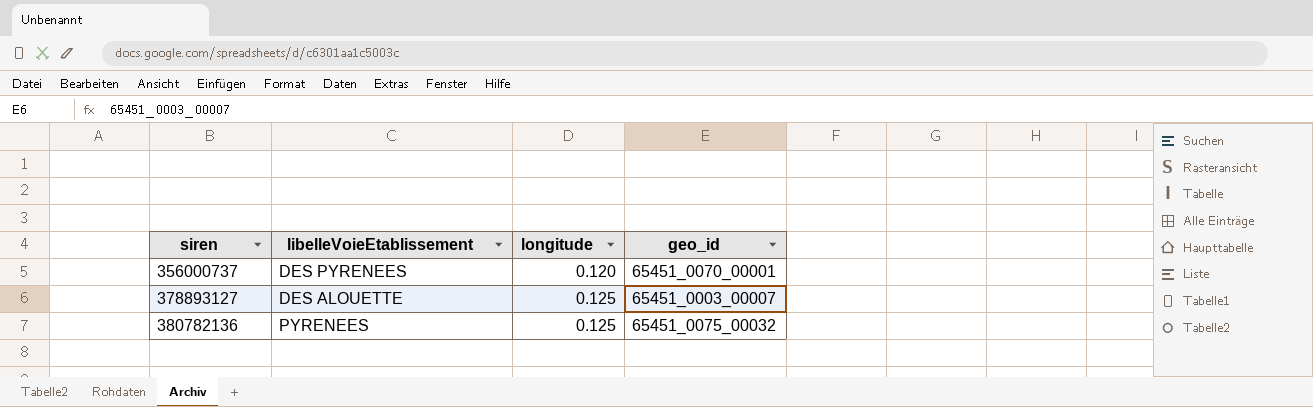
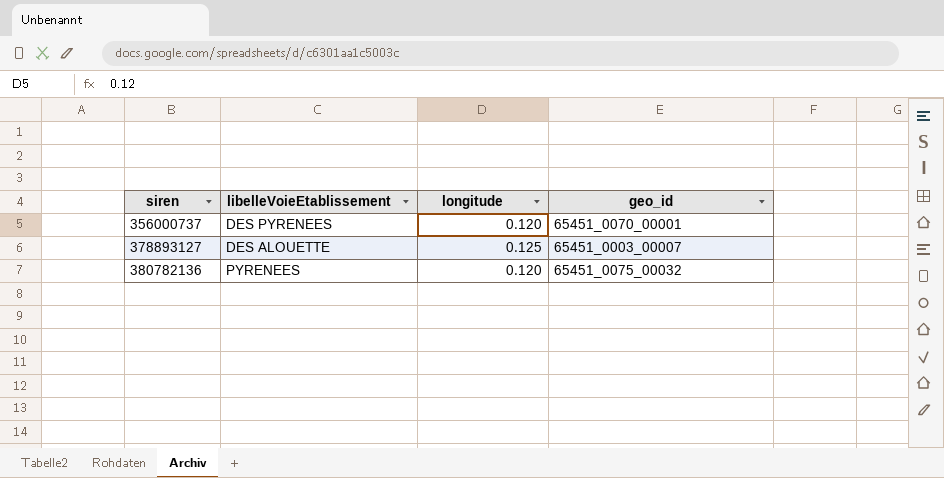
380782136 | longitude: 0.125 -> 0.120

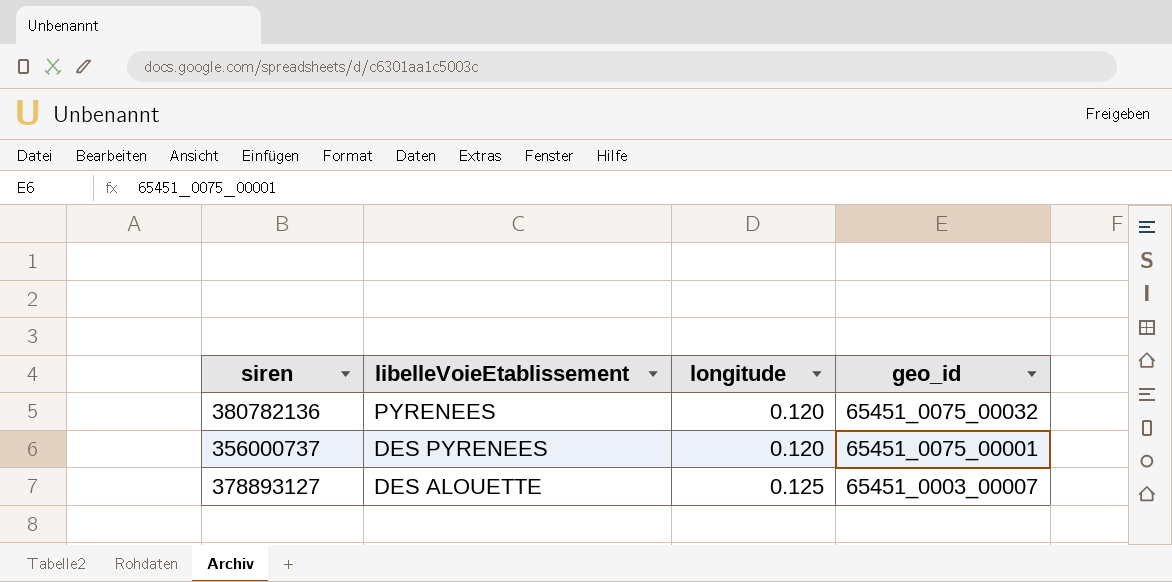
row order: siren ascending -> libelleVoieEtablissement descending
356000737 | geo_id: 65451_0070_00001 -> 65451_0075_00001

